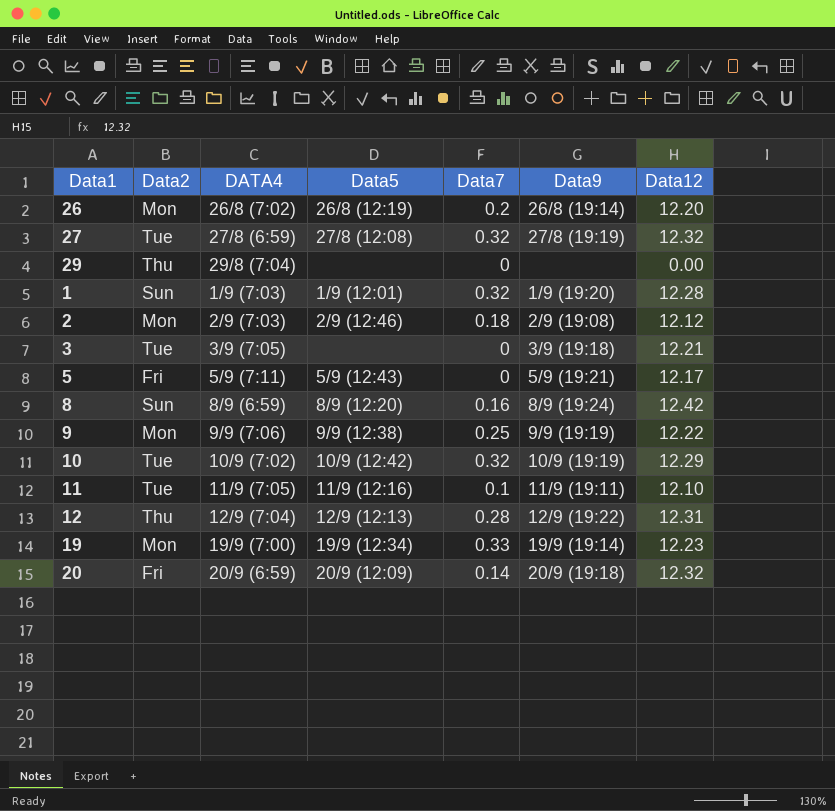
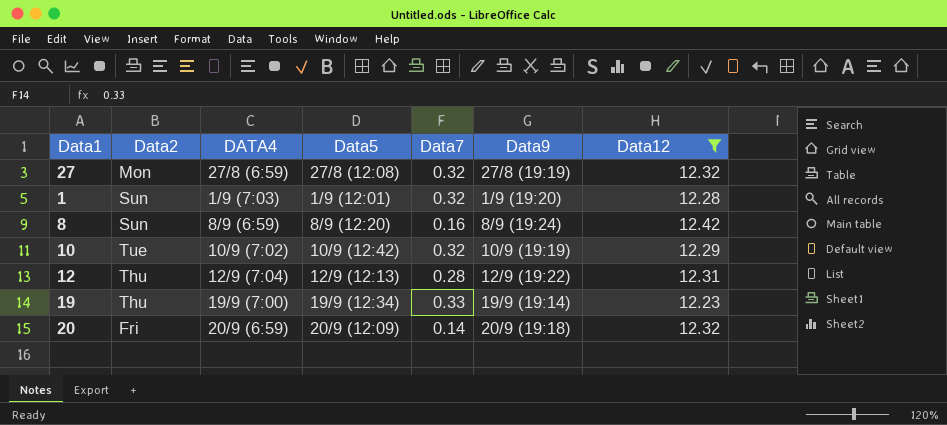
filter: none -> Data12 >= 12.23
27 | Data2: Tue -> Mon
19 | Data2: Mon -> Thu

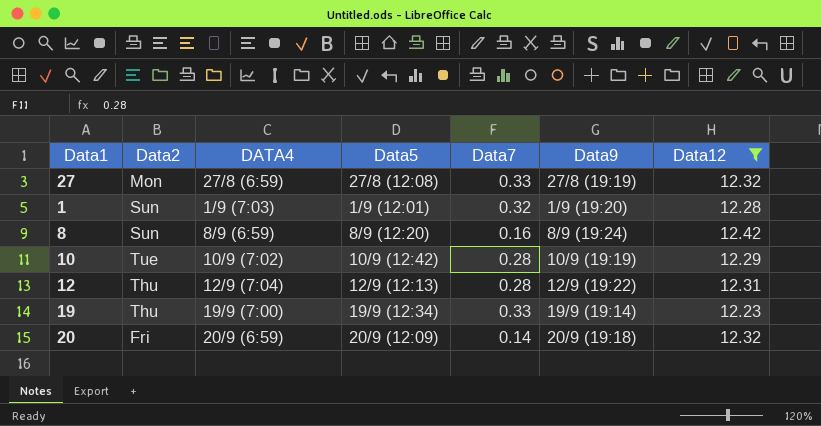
27 | Data7: 0.32 -> 0.33
10 | Data7: 0.32 -> 0.28

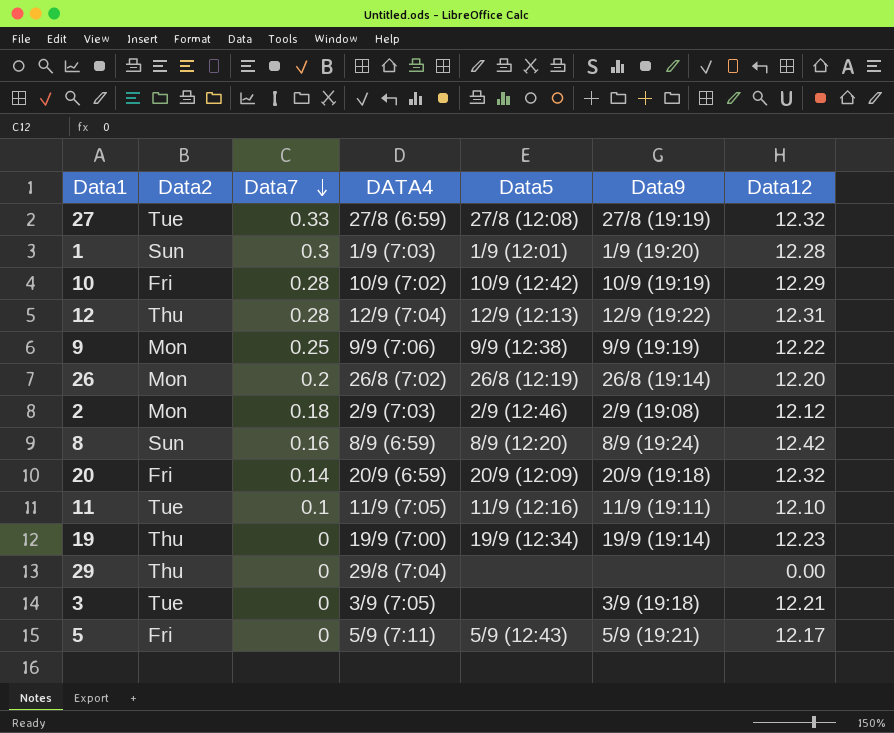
filter: Data12 >= 12.23 -> none
row order: none -> Data7 descending
column Data7 | position: 5 -> 3
27 | Data2: Mon -> Tue
1 | Data7: 0.32 -> 0.3
10 | Data2: Tue -> Fri
19 | Data7: 0.33 -> 0

